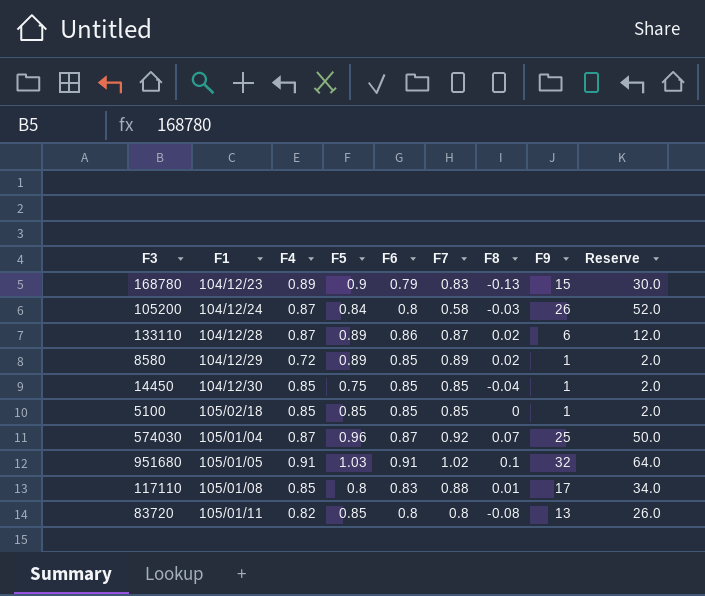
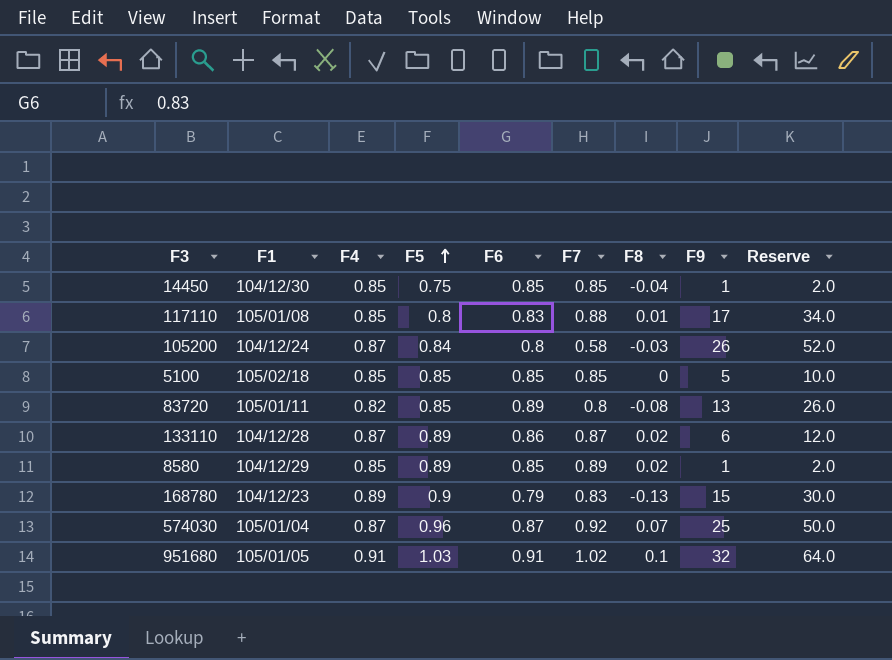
row order: none -> F5 ascending
5100 | F9: 1 -> 5
5100 | Reserve: 2.0 -> 10.0
83720 | F6: 0.8 -> 0.89
8580 | F4: 0.72 -> 0.85

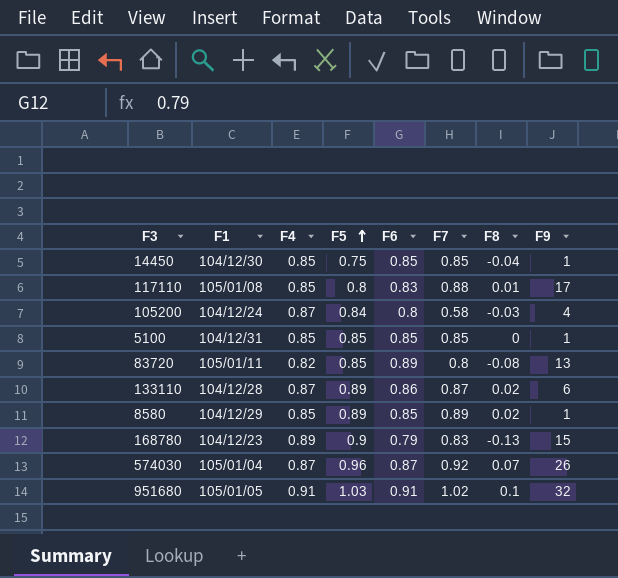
column Reserve | formula: [F9] * 2 -> none
105200 | F9: 26 -> 4
5100 | F1: 105/02/18 -> 104/12/31
5100 | F9: 5 -> 1
574030 | F9: 25 -> 26

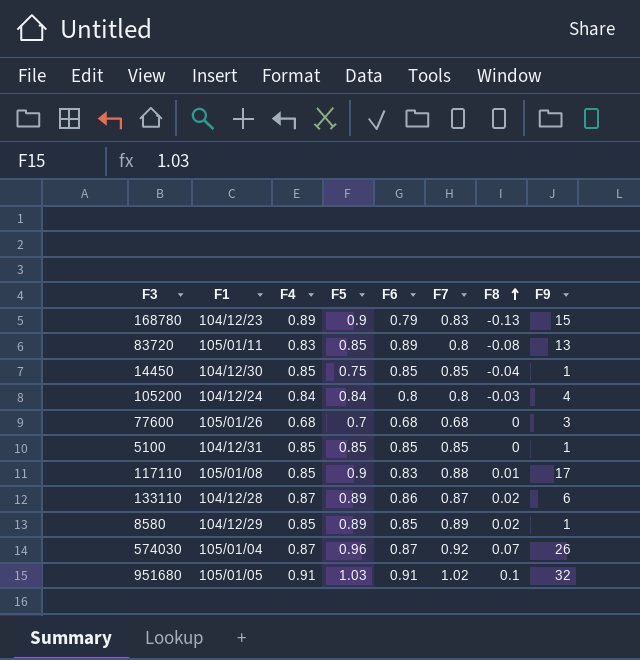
row order: F5 ascending -> F8 ascending
83720 | F4: 0.82 -> 0.83
105200 | F4: 0.87 -> 0.84
105200 | F7: 0.58 -> 0.8
row 77600: none -> 105/01/26 | 0.68 | 0.7 | 0.68 | 0.68 | 0 | 3
117110 | F5: 0.8 -> 0.9

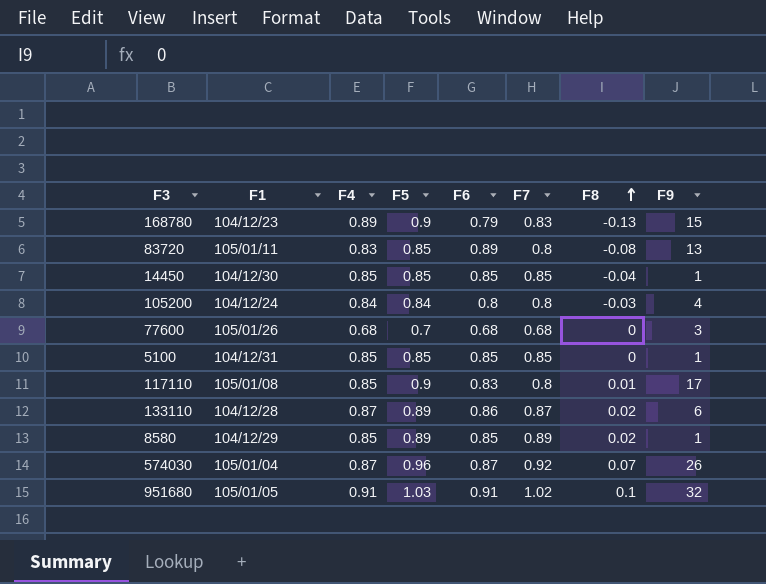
14450 | F5: 0.75 -> 0.85
117110 | F7: 0.88 -> 0.8

